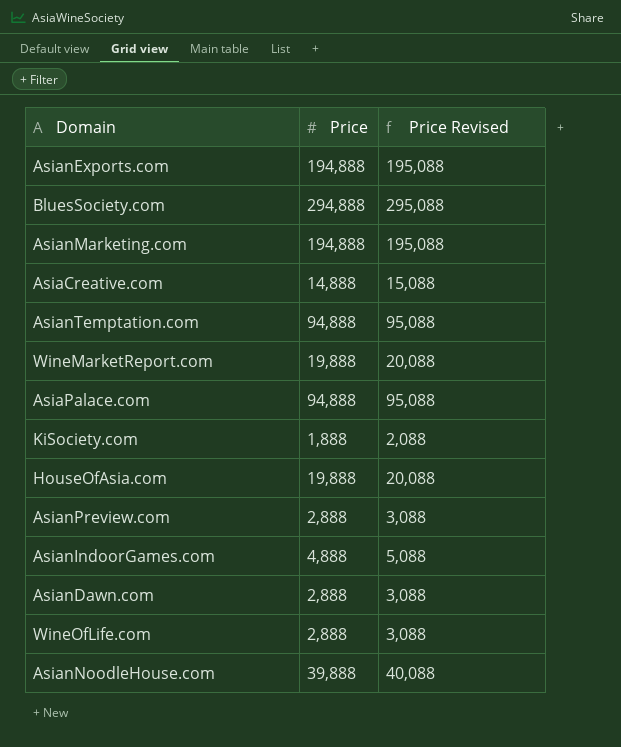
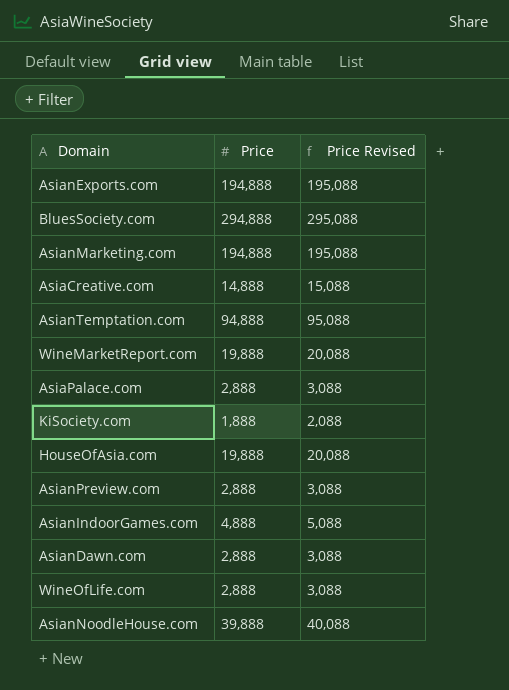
AsiaPalace.com | Price: 94,888 -> 2,888
AsiaPalace.com | Price Revised: 95,088 -> 3,088

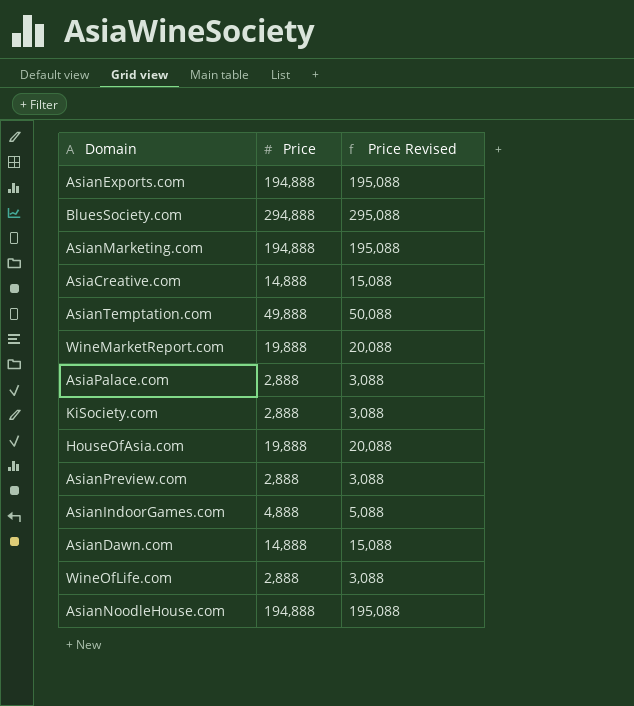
AsianTemptation.com | Price: 94,888 -> 49,888
AsianTemptation.com | Price Revised: 95,088 -> 50,088
KiSociety.com | Price: 1,888 -> 2,888
KiSociety.com | Price Revised: 2,088 -> 3,088
AsianDawn.com | Price: 2,888 -> 14,888
AsianDawn.com | Price Revised: 3,088 -> 15,088
AsianNoodleHouse.com | Price: 39,888 -> 194,888
AsianNoodleHouse.com | Price Revised: 40,088 -> 195,088

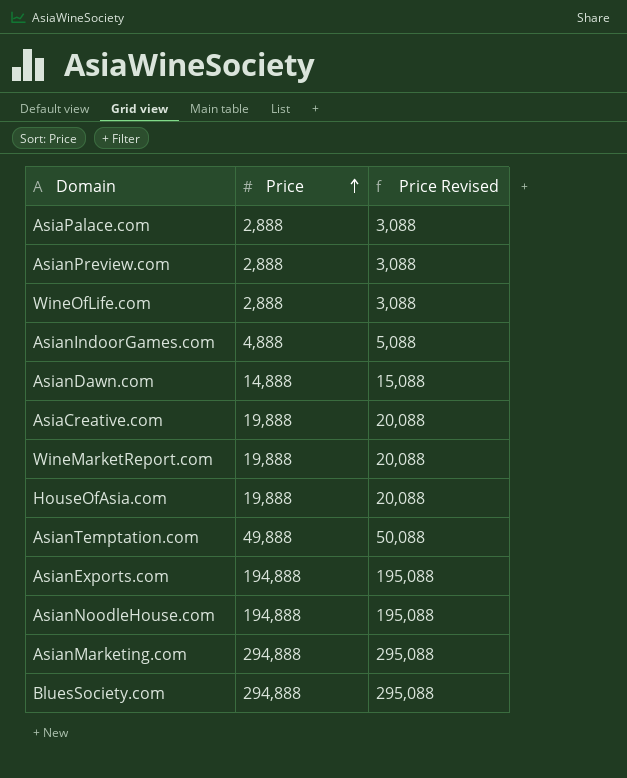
row order: none -> Price ascending
row KiSociety.com: 2,888 | 3,088 -> none
AsiaCreative.com | Price: 14,888 -> 19,888
AsiaCreative.com | Price Revised: 15,088 -> 20,088
AsianMarketing.com | Price: 194,888 -> 294,888
AsianMarketing.com | Price Revised: 195,088 -> 295,088

